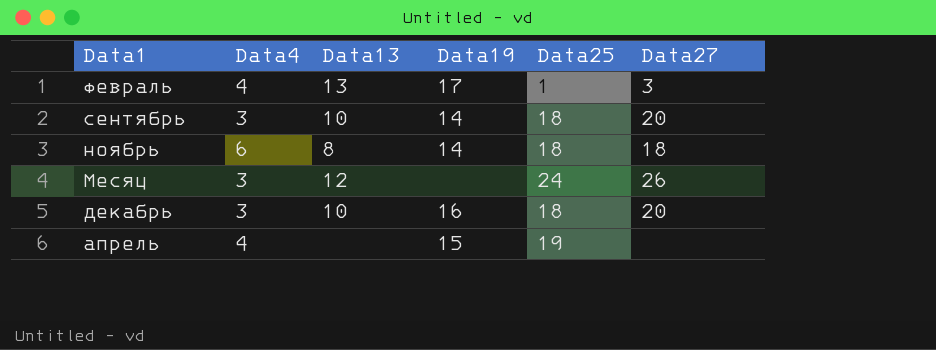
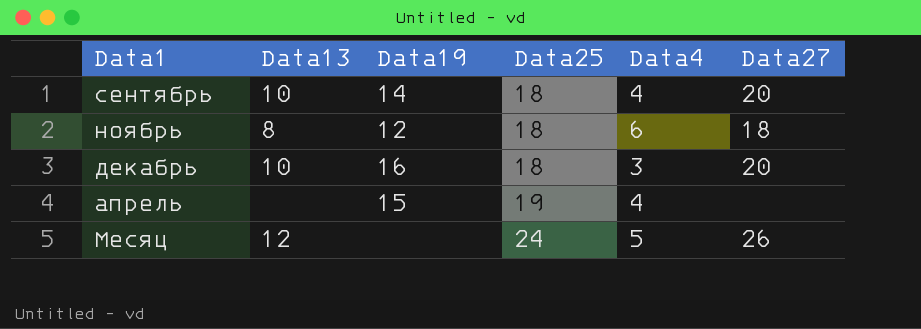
row order: Data1 descending -> Data25 ascending
column Data4 | position: 2 -> 5
row февраль: 4 | 13 | 17 | 1 | 3 -> none
сентябрь | Data4: 3 -> 4
ноябрь | Data19: 14 -> 12
Месяц | Data4: 3 -> 5

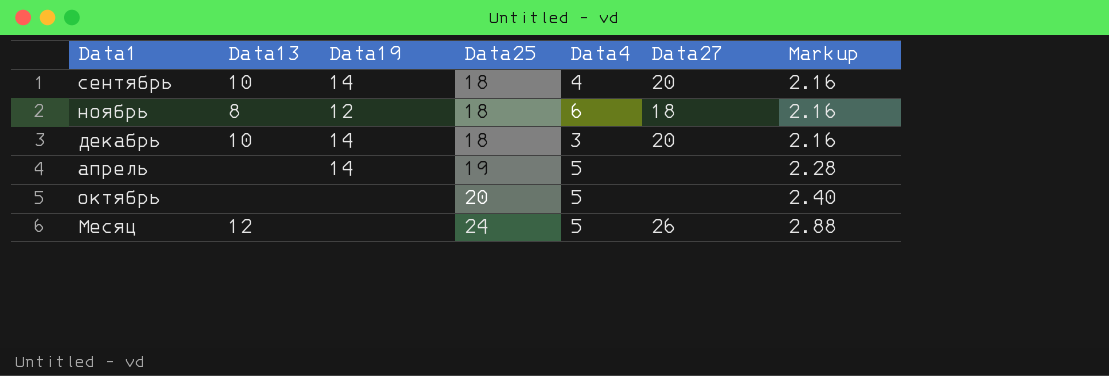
column Markup | formula: none -> [Data25] * 0.12
декабрь | Data19: 16 -> 14
апрель | Data19: 15 -> 14
апрель | Data4: 4 -> 5
row октябрь: none -> none | none | 20 | 5 | none | 2.40

